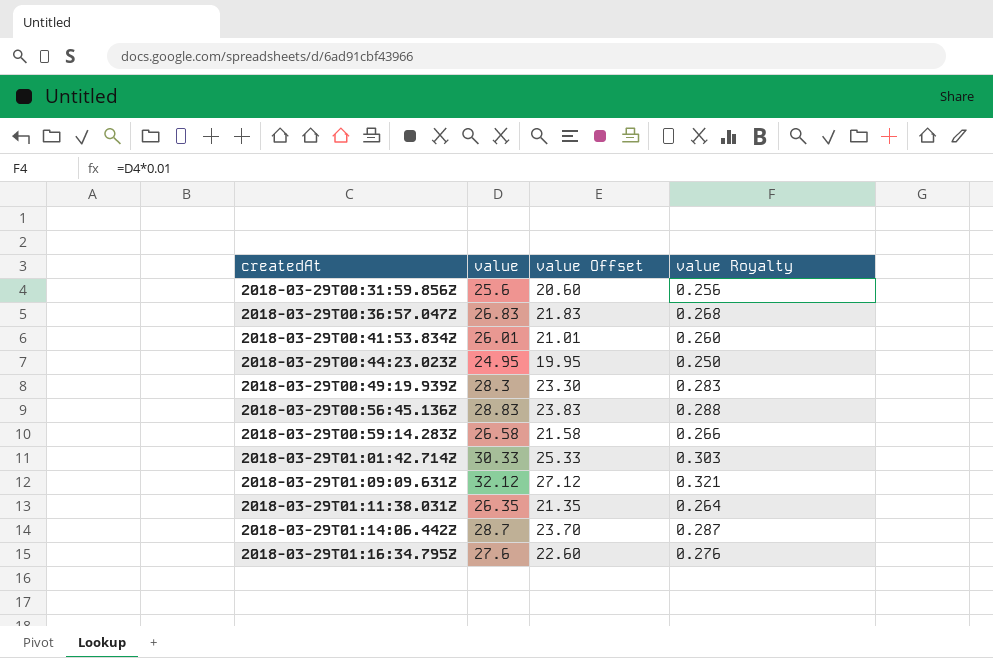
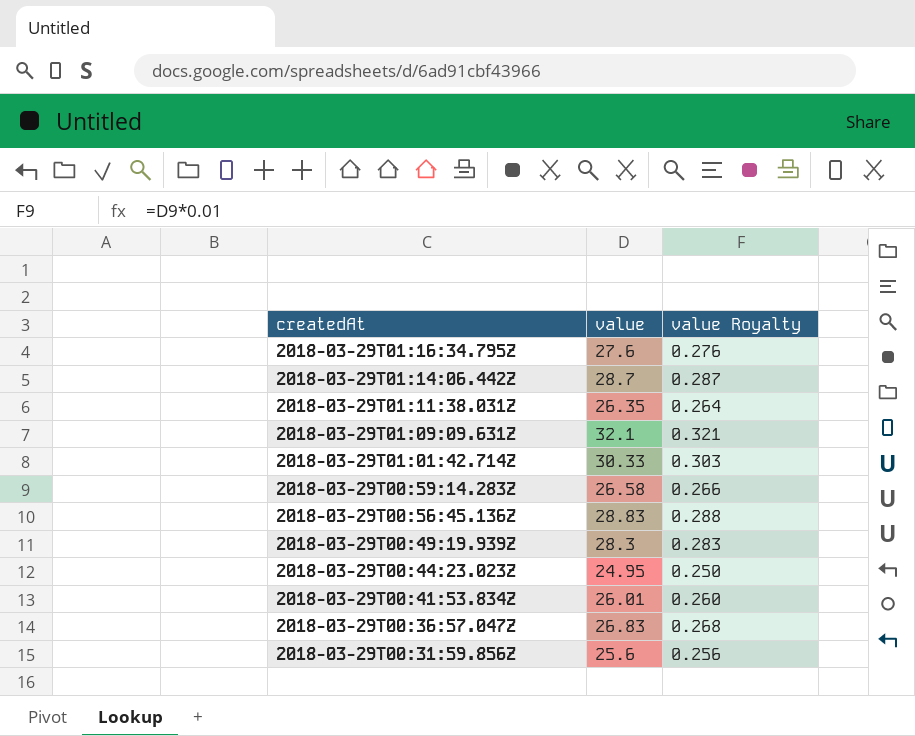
row order: createdAt ascending -> createdAt descending
column value Offset | formula: [value] - 5 -> none
2018-03-29T01:09:09.631Z | value: 32.12 -> 32.1

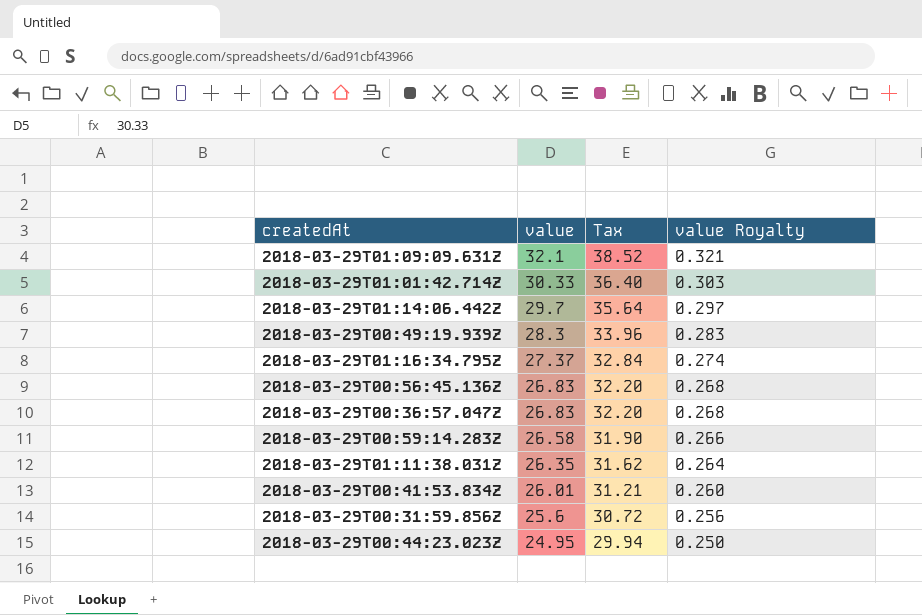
row order: createdAt descending -> value descending
column Tax | formula: none -> [value] * 1.2
2018-03-29T01:14:06.442Z | value: 28.7 -> 29.7
2018-03-29T01:14:06.442Z | value Royalty: 0.287 -> 0.297
2018-03-29T01:16:34.795Z | value: 27.6 -> 27.37
2018-03-29T01:16:34.795Z | value Royalty: 0.276 -> 0.274
2018-03-29T00:56:45.136Z | value: 28.83 -> 26.83
2018-03-29T00:56:45.136Z | value Royalty: 0.288 -> 0.268

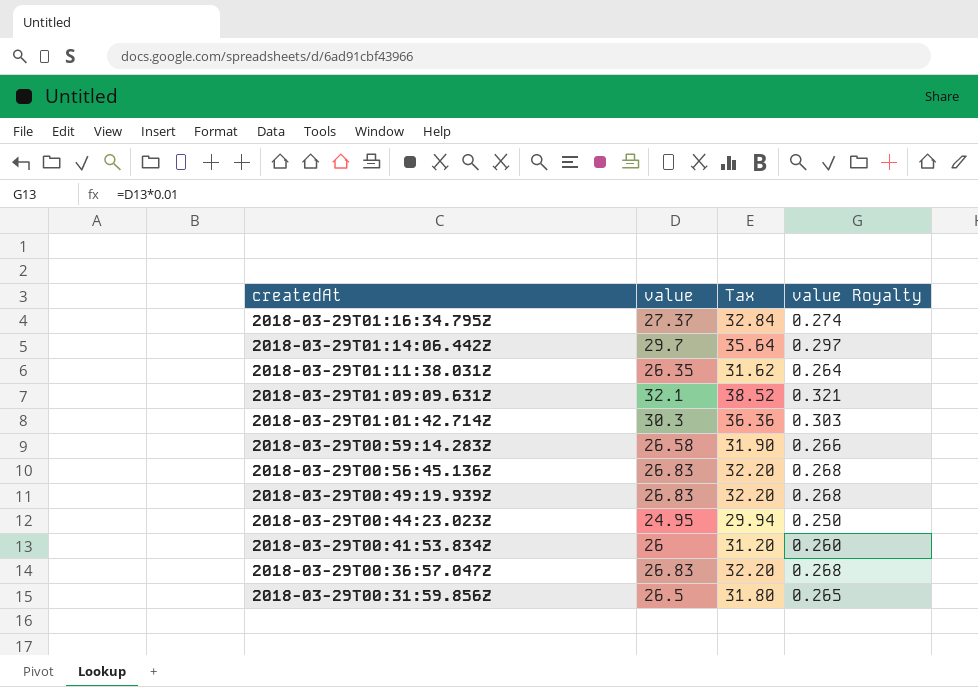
row order: value descending -> createdAt descending
2018-03-29T01:01:42.714Z | value: 30.33 -> 30.3
2018-03-29T01:01:42.714Z | Tax: 36.40 -> 36.36
2018-03-29T00:49:19.939Z | value: 28.3 -> 26.83
2018-03-29T00:49:19.939Z | Tax: 33.96 -> 32.20
2018-03-29T00:49:19.939Z | value Royalty: 0.283 -> 0.268
2018-03-29T00:41:53.834Z | value: 26.01 -> 26
2018-03-29T00:41:53.834Z | Tax: 31.21 -> 31.20
2018-03-29T00:31:59.856Z | value: 25.6 -> 26.5
2018-03-29T00:31:59.856Z | Tax: 30.72 -> 31.80
2018-03-29T00:31:59.856Z | value Royalty: 0.256 -> 0.265

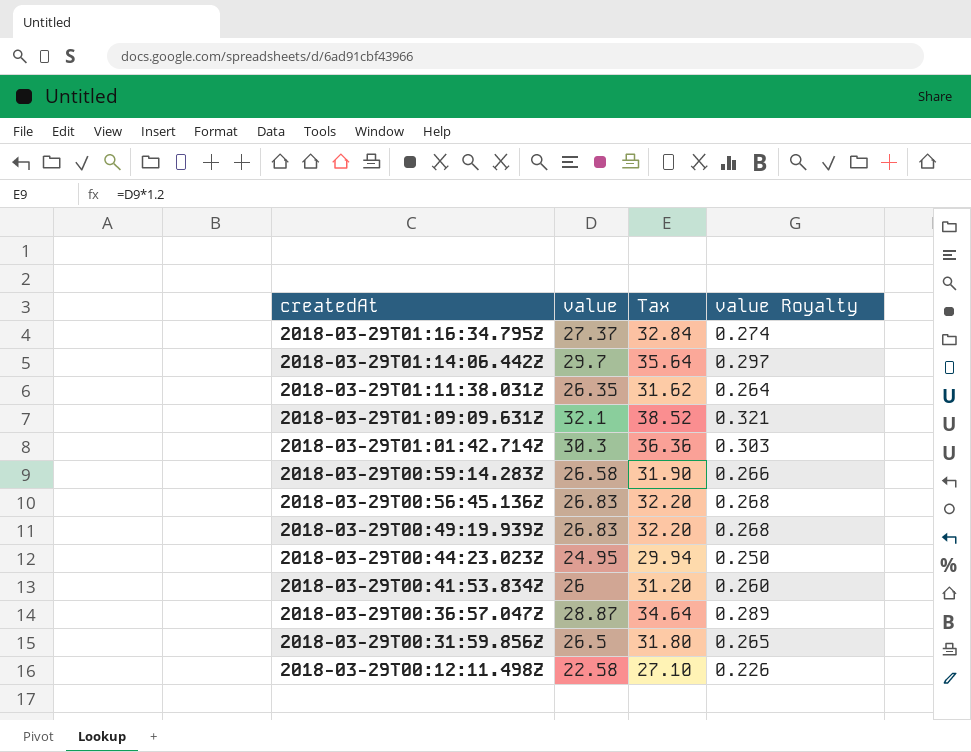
2018-03-29T00:36:57.047Z | value: 26.83 -> 28.87
2018-03-29T00:36:57.047Z | Tax: 32.20 -> 34.64
2018-03-29T00:36:57.047Z | value Royalty: 0.268 -> 0.289
row 2018-03-29T00:12:11.498Z: none -> 22.58 | 27.10 | 0.226

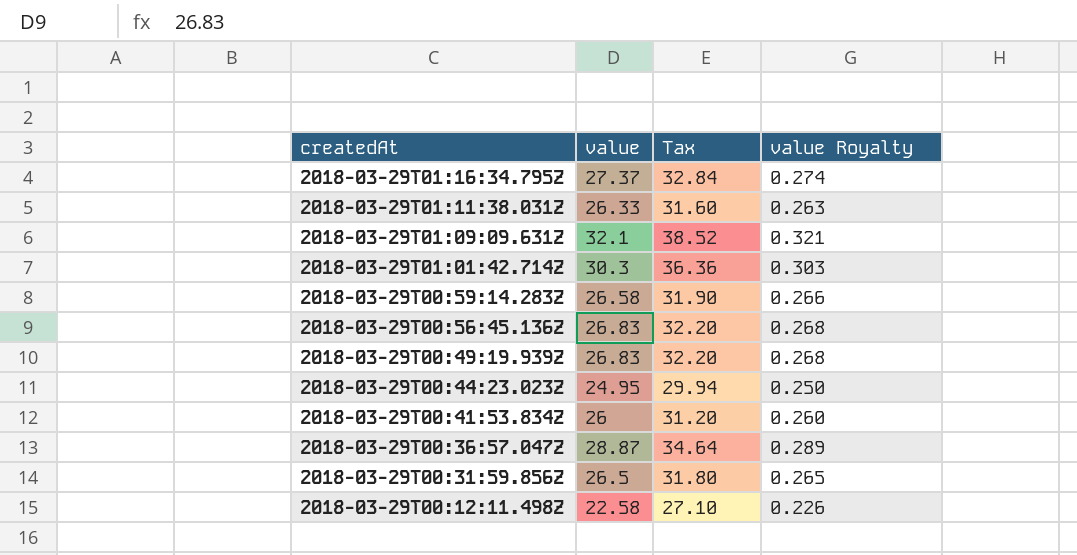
row 2018-03-29T01:14:06.442Z: 29.7 | 35.64 | 0.297 -> none
2018-03-29T01:11:38.031Z | value: 26.35 -> 26.33
2018-03-29T01:11:38.031Z | Tax: 31.62 -> 31.60
2018-03-29T01:11:38.031Z | value Royalty: 0.264 -> 0.263

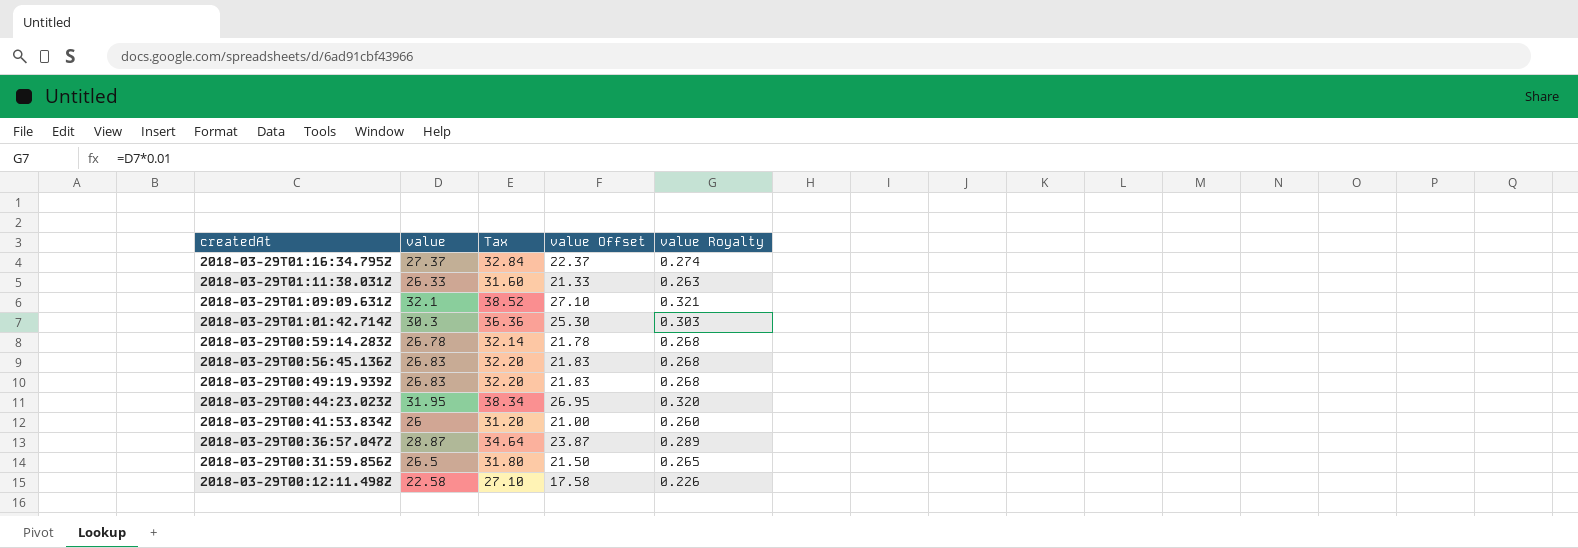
column value Offset | formula: none -> [value] - 5
2018-03-29T00:59:14.283Z | value: 26.58 -> 26.78
2018-03-29T00:59:14.283Z | Tax: 31.90 -> 32.14
2018-03-29T00:59:14.283Z | value Royalty: 0.266 -> 0.268
2018-03-29T00:44:23.023Z | value: 24.95 -> 31.95
2018-03-29T00:44:23.023Z | Tax: 29.94 -> 38.34
2018-03-29T00:44:23.023Z | value Royalty: 0.250 -> 0.320

